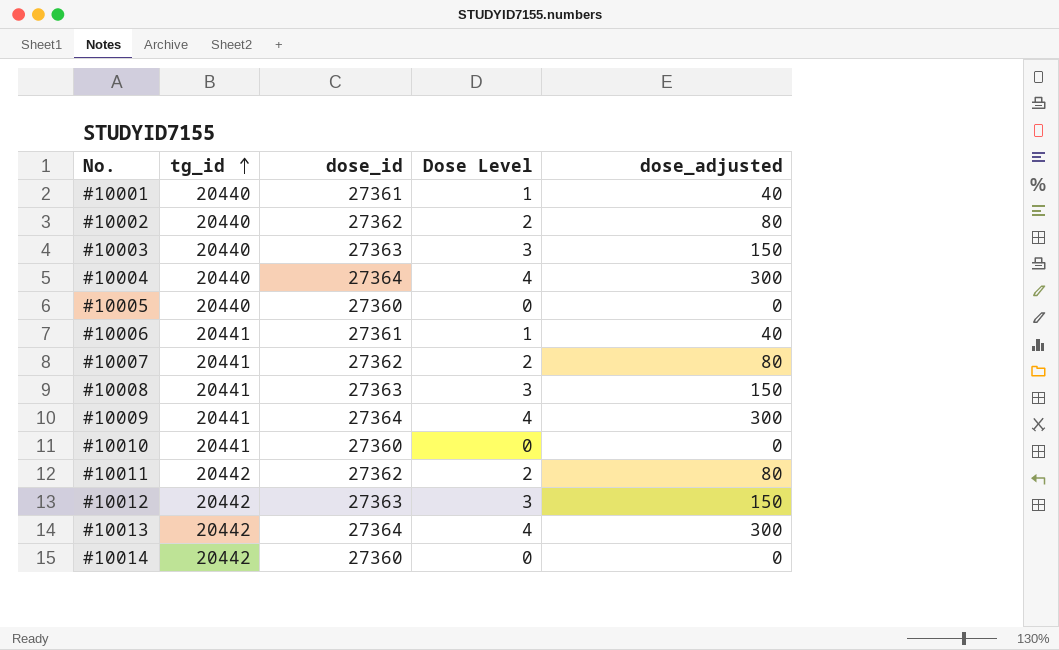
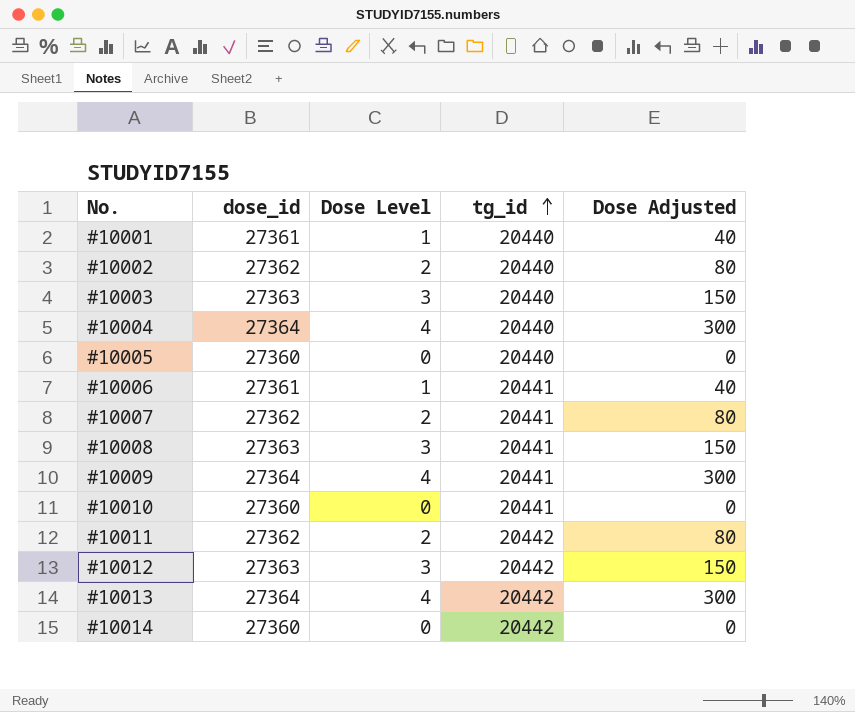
column tg_id | position: 2 -> 4
column name: dose_adjusted -> Dose Adjusted

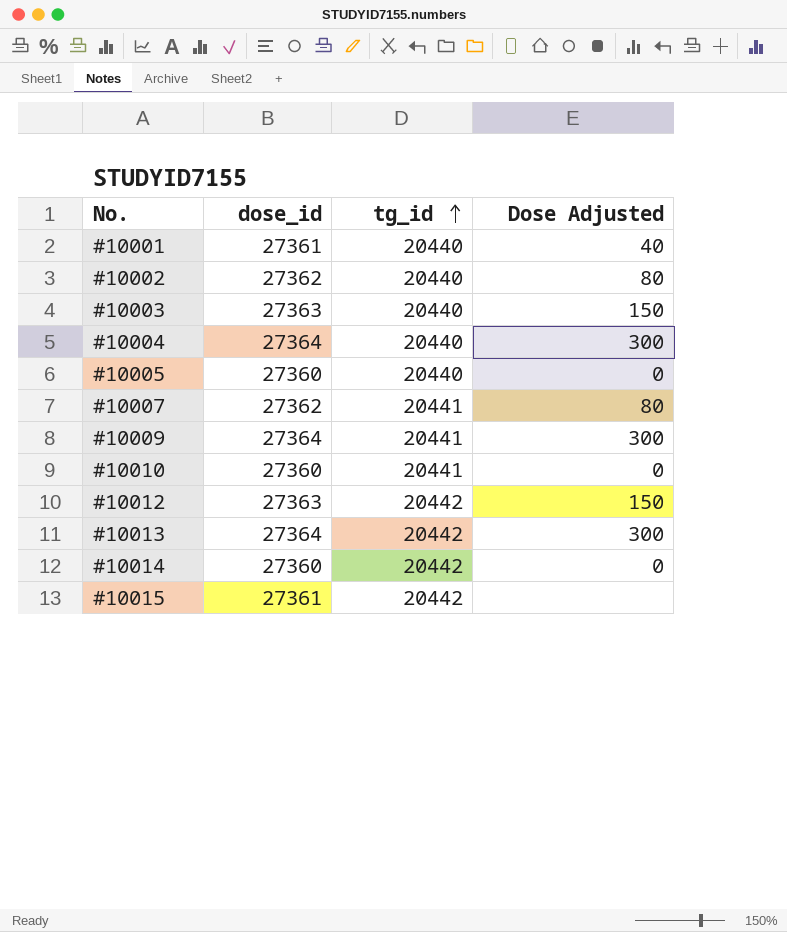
column Dose Level | position: 3 -> none
row #10006: 27361 | 1 | 20441 | 40 -> none
row #10008: 27363 | 3 | 20441 | 150 -> none
row #10011: 27362 | 2 | 20442 | 80 -> none
row #10015: none -> 27361 | 20442 | none

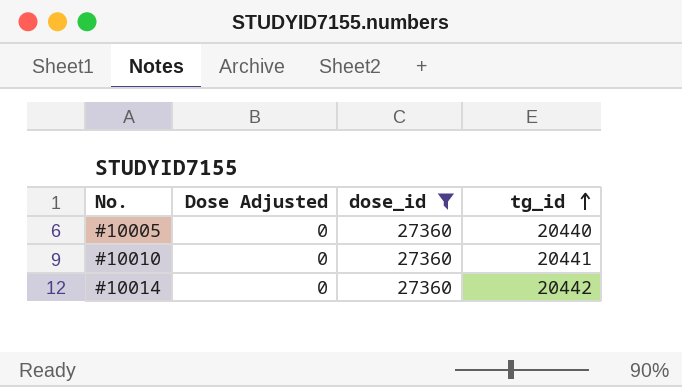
filter: none -> dose_id = 27360
column Dose Adjusted | position: 4 -> 2

